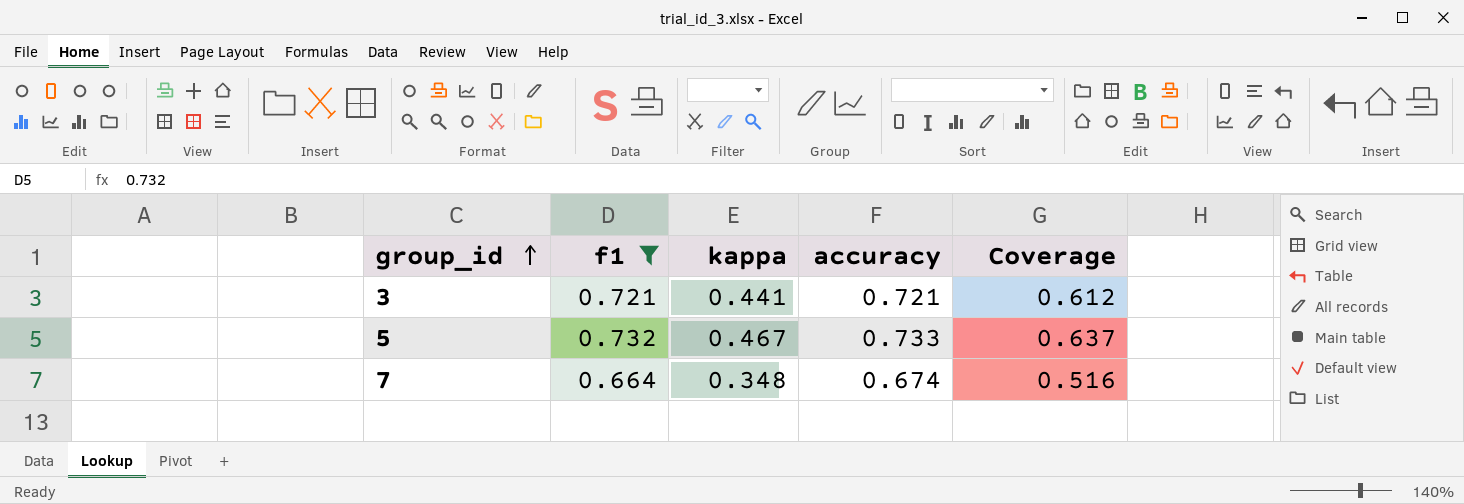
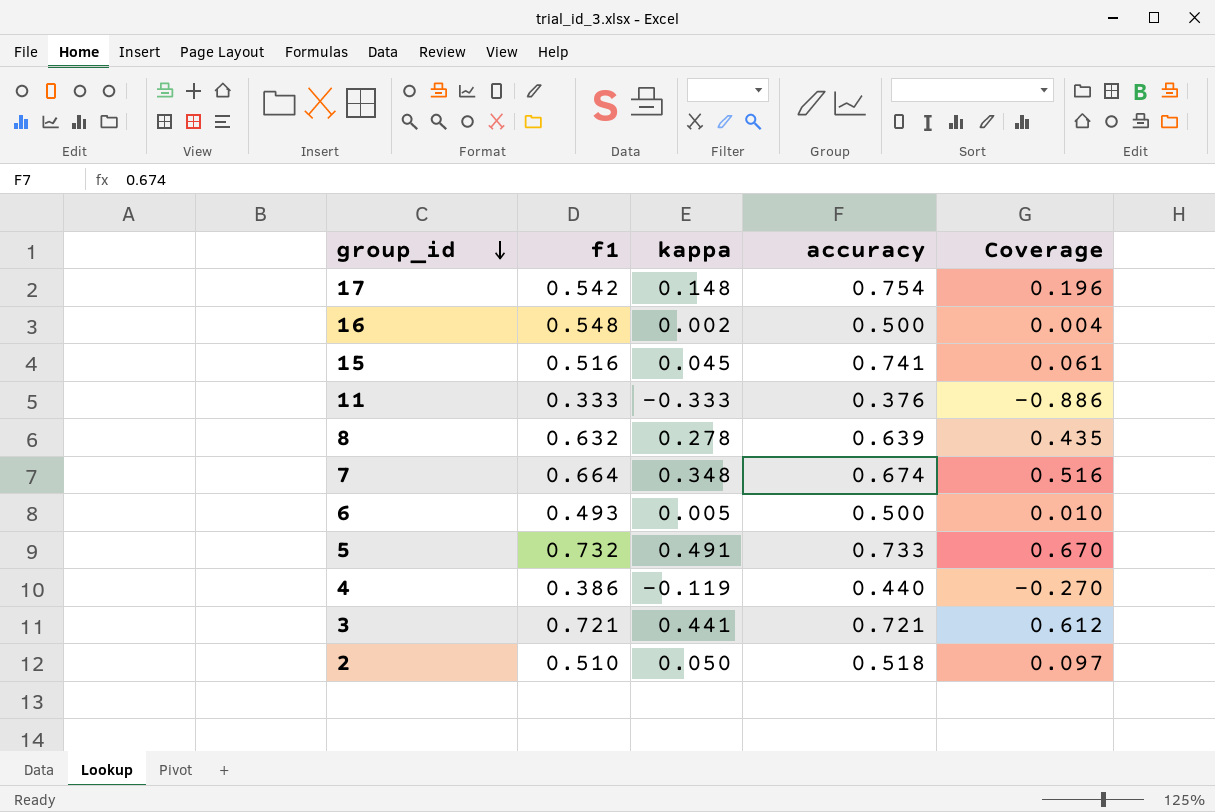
filter: f1 >= 0.664 -> none
row order: group_id ascending -> group_id descending
5 | kappa: 0.467 -> 0.491
5 | Coverage: 0.637 -> 0.670

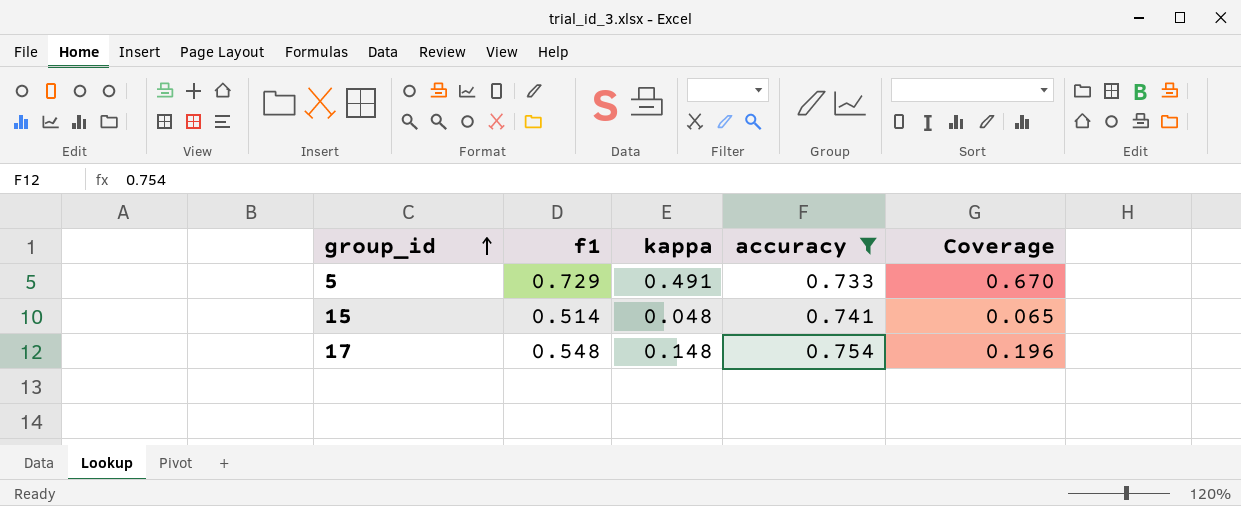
filter: none -> accuracy >= 0.733
row order: group_id descending -> group_id ascending
5 | f1: 0.732 -> 0.729
15 | f1: 0.516 -> 0.514
15 | kappa: 0.045 -> 0.048
15 | Coverage: 0.061 -> 0.065
17 | f1: 0.542 -> 0.548

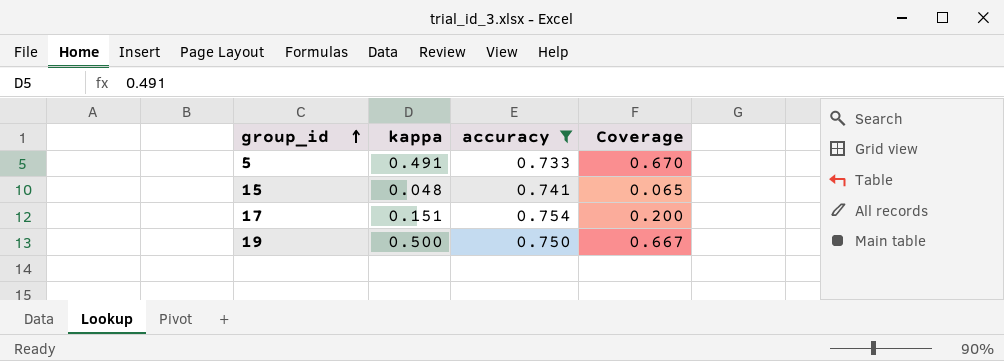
column f1 | position: 2 -> none
17 | kappa: 0.148 -> 0.151
17 | Coverage: 0.196 -> 0.200
row 19: none -> 0.500 | 0.750 | 0.667

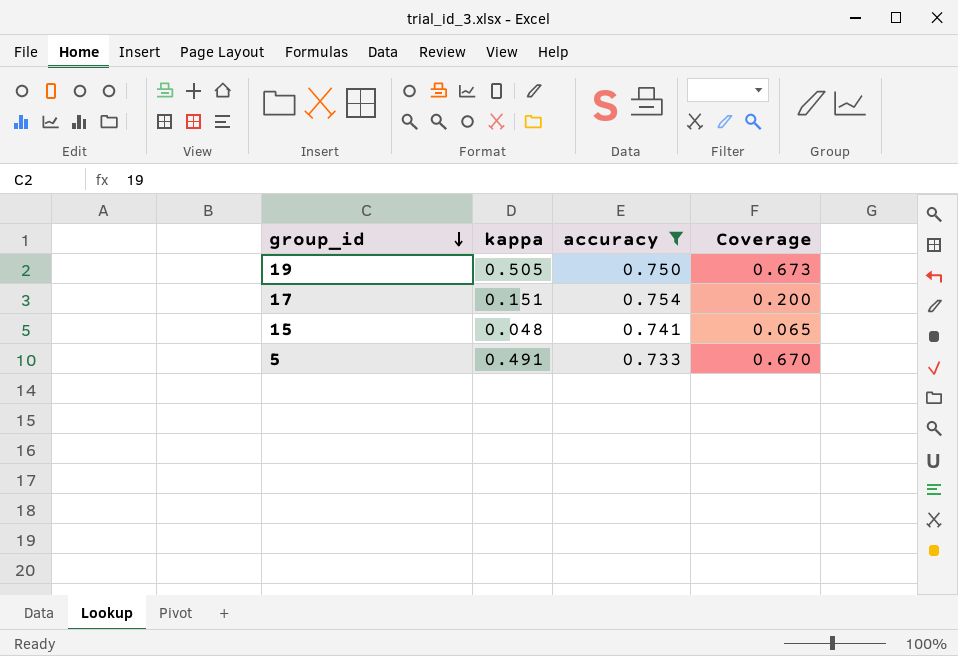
row order: group_id ascending -> group_id descending
19 | kappa: 0.500 -> 0.505
19 | Coverage: 0.667 -> 0.673

